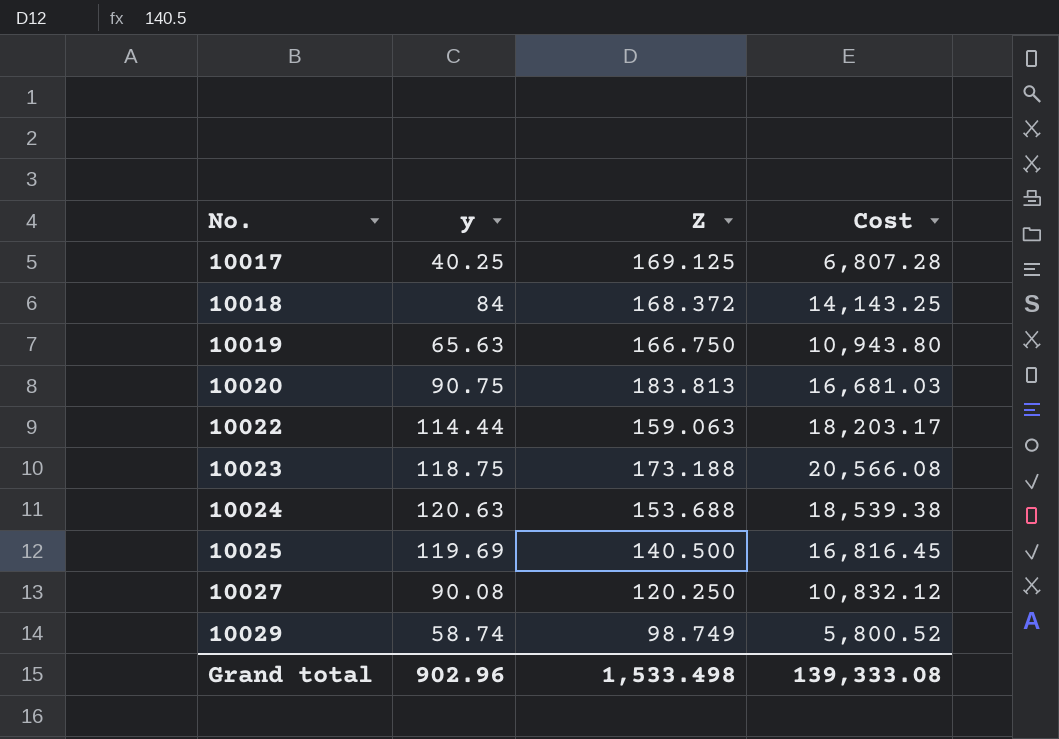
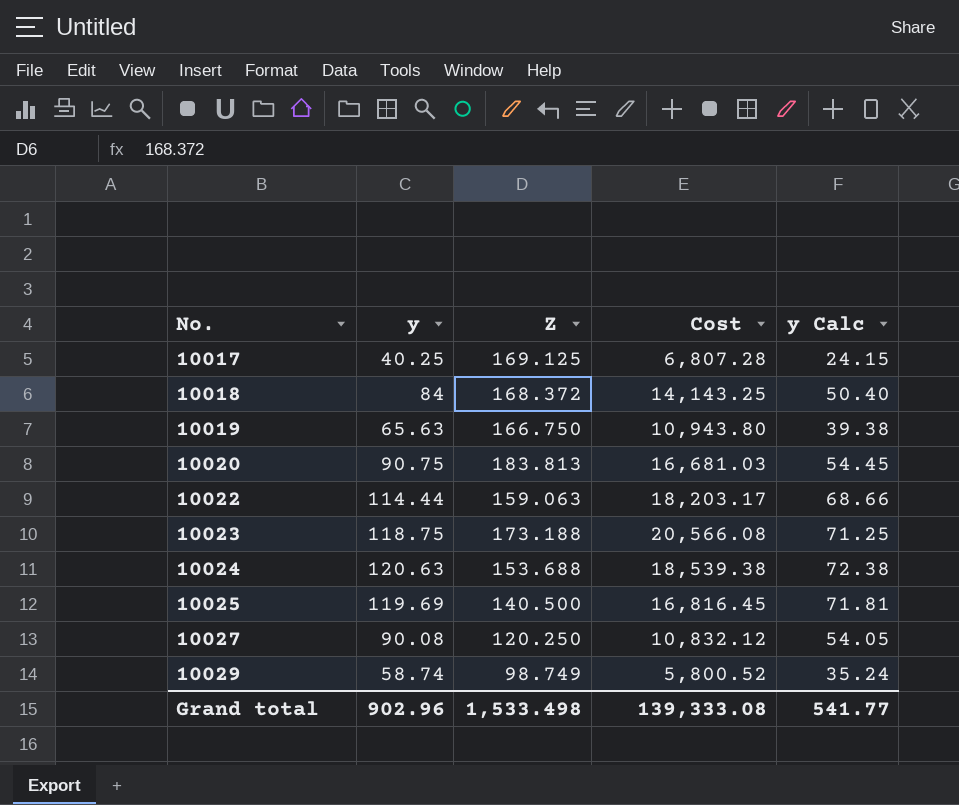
column y Calc | formula: none -> [y] * 0.6

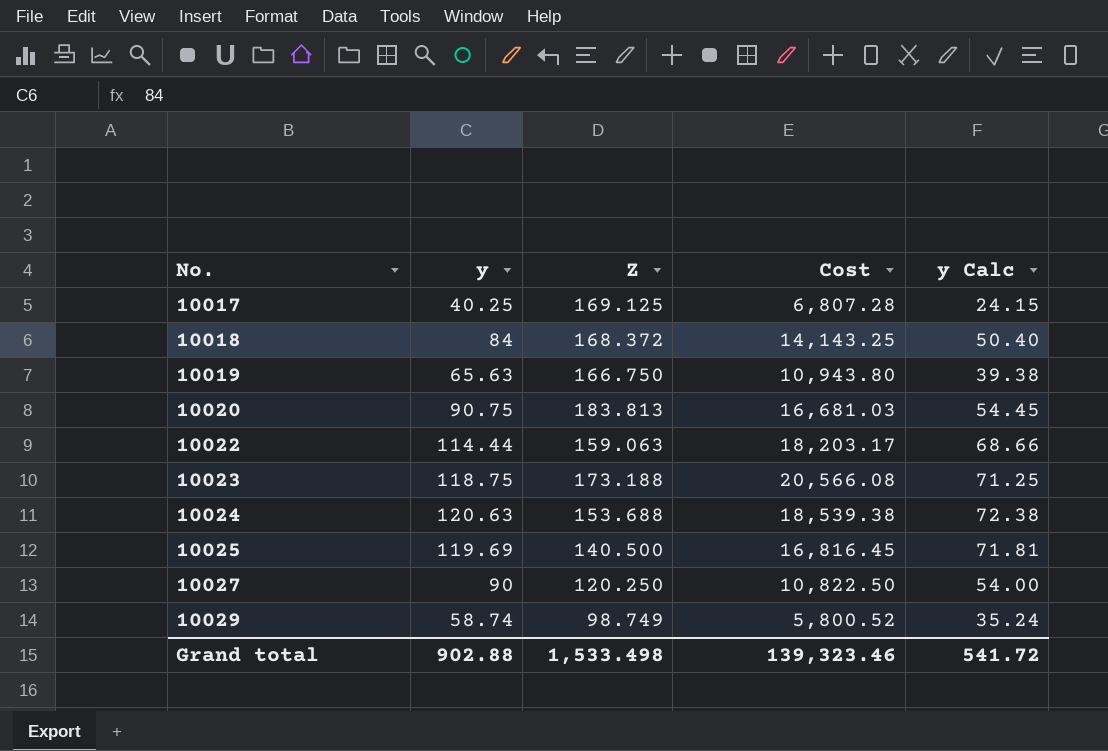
10027 | y: 90.08 -> 90
10027 | Cost: 10,832.12 -> 10,822.50
10027 | y Calc: 54.05 -> 54.00
Grand total | y: 902.96 -> 902.88
Grand total | Cost: 139,333.08 -> 139,323.46
Grand total | y Calc: 541.77 -> 541.72

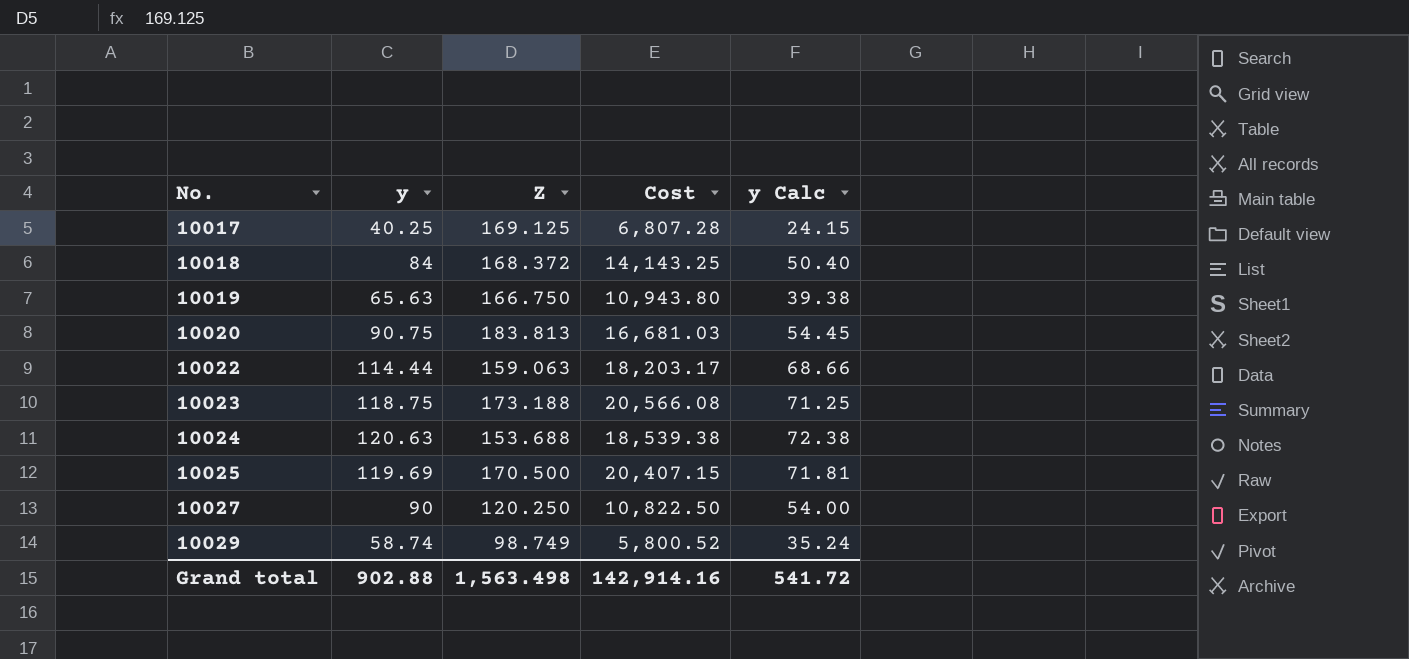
10025 | Z: 140.500 -> 170.500
10025 | Cost: 16,816.45 -> 20,407.15
Grand total | Z: 1,533.498 -> 1,563.498
Grand total | Cost: 139,323.46 -> 142,914.16

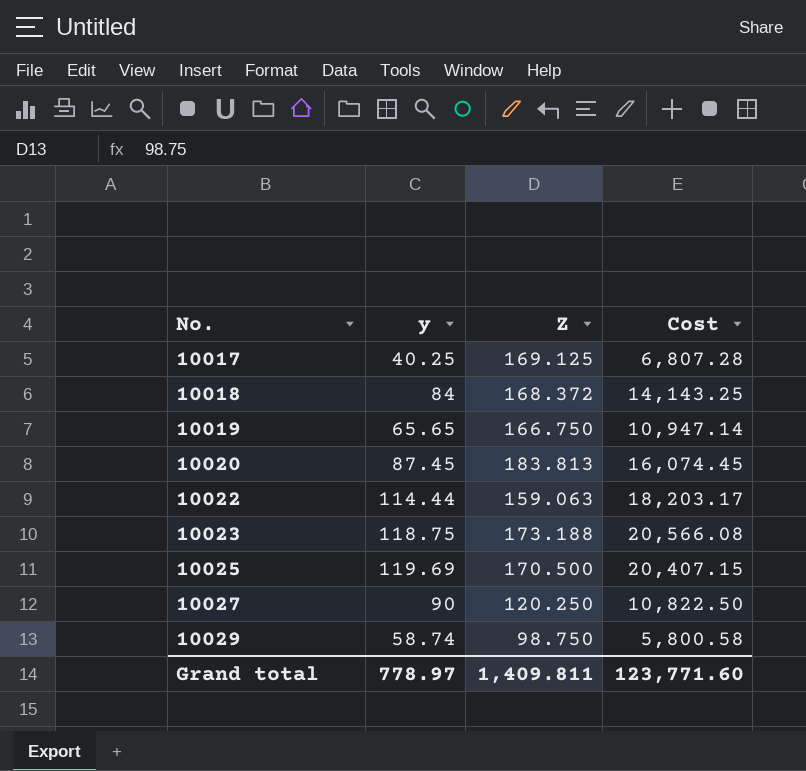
column y Calc | formula: [y] * 0.6 -> none
row 10024: 120.63 | 153.688 | 18,539.38 | 72.38 -> none
10019 | y: 65.63 -> 65.65
10019 | Cost: 10,943.80 -> 10,947.14
10020 | y: 90.75 -> 87.45
10020 | Cost: 16,681.03 -> 16,074.45
10029 | Z: 98.749 -> 98.750
10029 | Cost: 5,800.52 -> 5,800.58
Grand total | y: 902.88 -> 778.97
Grand total | Z: 1,563.498 -> 1,409.811
Grand total | Cost: 142,914.16 -> 123,771.60

